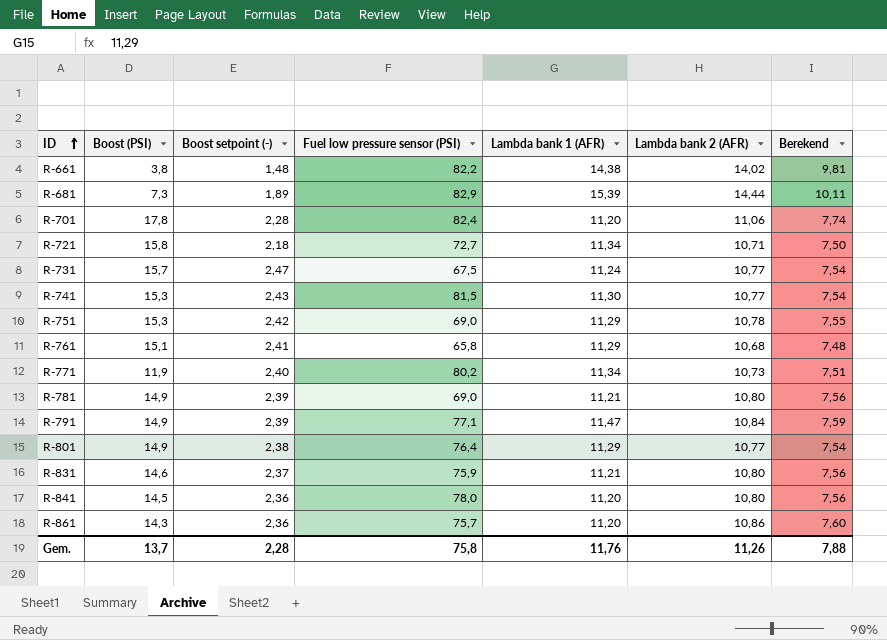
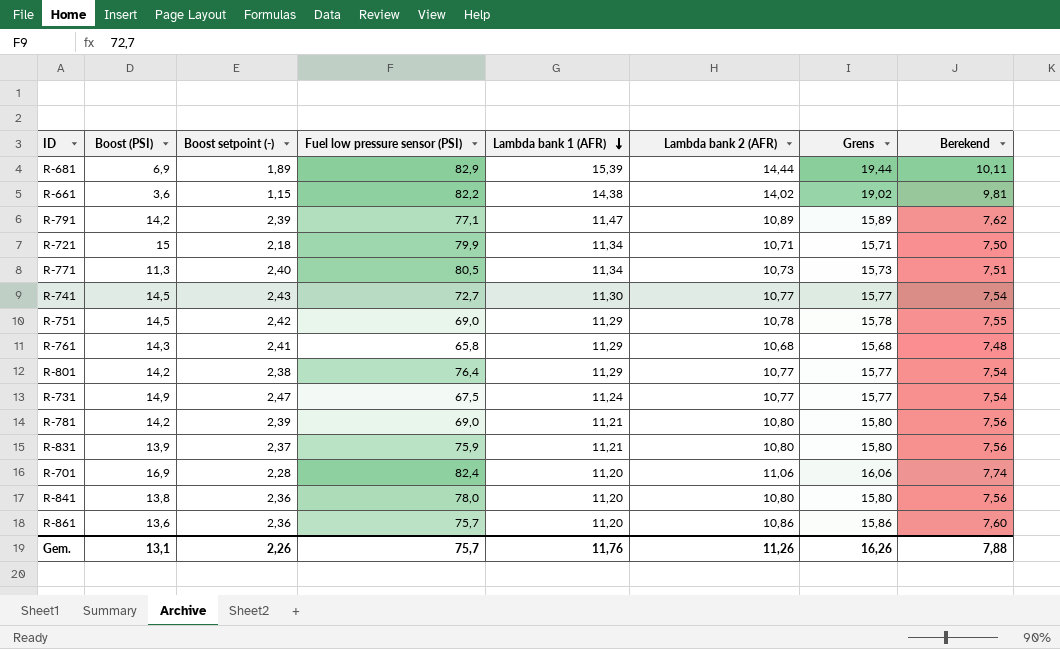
row order: ID ascending -> Lambda bank 1 (AFR) descending
column Grens | formula: none -> [Lambda bank 2 (AFR)] + 5
R-681 | Boost (PSI): 7,3 -> 6,9
R-661 | Boost (PSI): 3,8 -> 3,6
R-661 | Boost setpoint (-): 1,48 -> 1,15
R-791 | Boost (PSI): 14,9 -> 14,2
R-791 | Lambda bank 2 (AFR): 10,84 -> 10,89
R-791 | Berekend: 7,59 -> 7,62
R-721 | Boost (PSI): 15,8 -> 15
R-721 | Fuel low pressure sensor (PSI): 72,7 -> 79,9
R-771 | Boost (PSI): 11,9 -> 11,3
R-771 | Fuel low pressure sensor (PSI): 80,2 -> 80,5
R-741 | Boost (PSI): 15,3 -> 14,5
R-741 | Fuel low pressure sensor (PSI): 81,5 -> 72,7
R-751 | Boost (PSI): 15,3 -> 14,5
R-761 | Boost (PSI): 15,1 -> 14,3
R-801 | Boost (PSI): 14,9 -> 14,2
R-731 | Boost (PSI): 15,7 -> 14,9
R-781 | Boost (PSI): 14,9 -> 14,2
R-831 | Boost (PSI): 14,6 -> 13,9
R-701 | Boost (PSI): 17,8 -> 16,9
R-841 | Boost (PSI): 14,5 -> 13,8
R-861 | Boost (PSI): 14,3 -> 13,6
Gem. | Boost (PSI): 13,7 -> 13,1
Gem. | Boost setpoint (-): 2,28 -> 2,26
Gem. | Fuel low pressure sensor (PSI): 75,8 -> 75,7

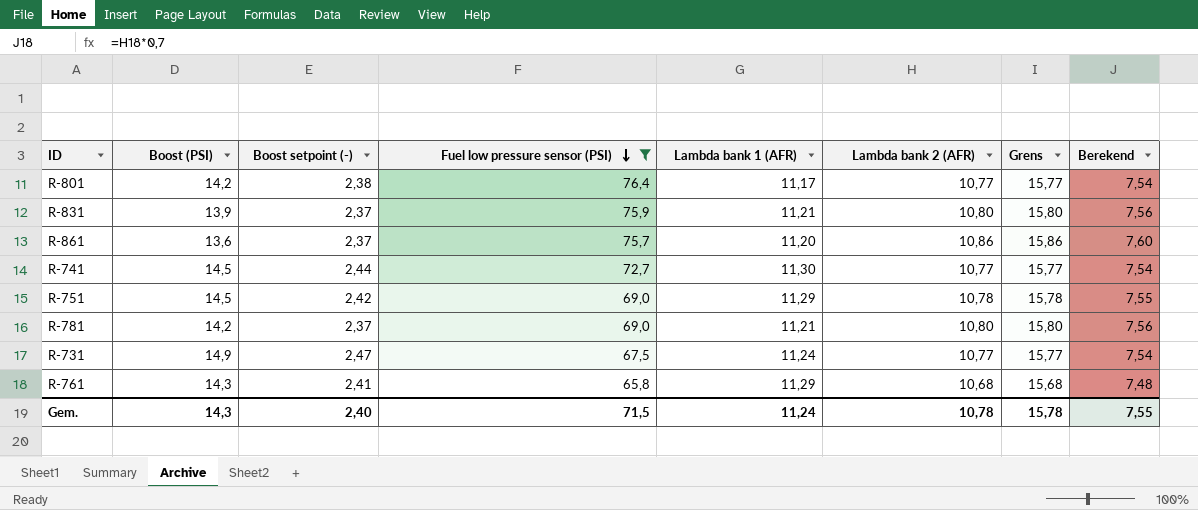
filter: none -> Fuel low pressure sensor (PSI) <= 76,4
row order: Lambda bank 1 (AFR) descending -> Fuel low pressure sensor (PSI) descending
R-801 | Lambda bank 1 (AFR): 11,29 -> 11,17
R-861 | Boost setpoint (-): 2,36 -> 2,37
R-741 | Boost setpoint (-): 2,43 -> 2,44
R-781 | Boost setpoint (-): 2,39 -> 2,37
Gem. | Boost (PSI): 13,1 -> 14,3
Gem. | Boost setpoint (-): 2,26 -> 2,40
Gem. | Fuel low pressure sensor (PSI): 75,7 -> 71,5
Gem. | Lambda bank 1 (AFR): 11,76 -> 11,24
Gem. | Lambda bank 2 (AFR): 11,26 -> 10,78
Gem. | Grens: 16,26 -> 15,78
Gem. | Berekend: 7,88 -> 7,55

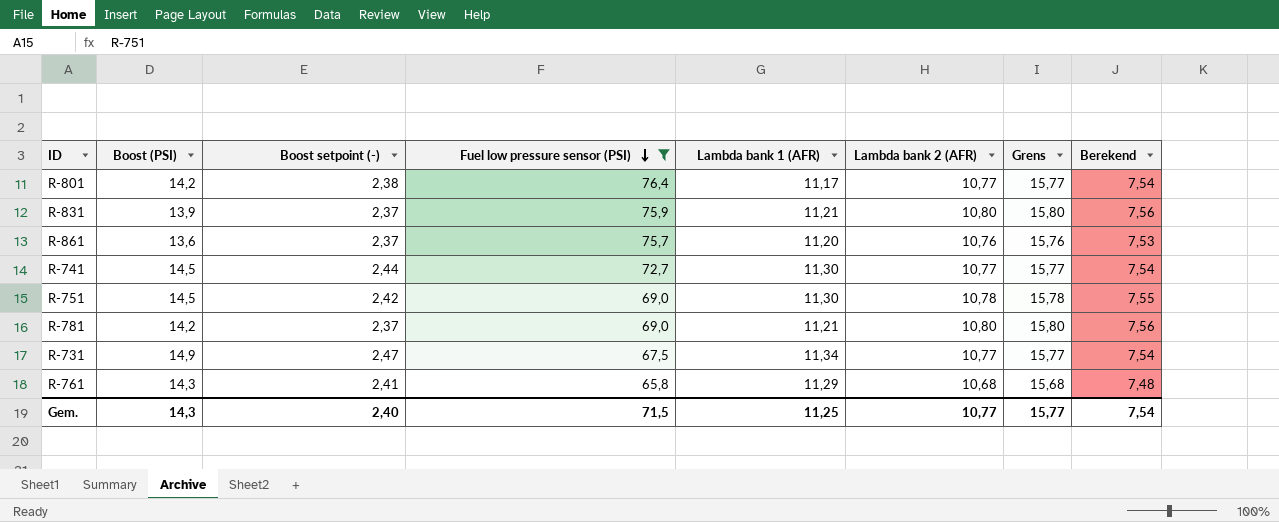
R-861 | Lambda bank 2 (AFR): 10,86 -> 10,76
R-861 | Grens: 15,86 -> 15,76
R-861 | Berekend: 7,60 -> 7,53
R-751 | Lambda bank 1 (AFR): 11,29 -> 11,30
R-731 | Lambda bank 1 (AFR): 11,24 -> 11,34
Gem. | Lambda bank 1 (AFR): 11,24 -> 11,25
Gem. | Lambda bank 2 (AFR): 10,78 -> 10,77
Gem. | Grens: 15,78 -> 15,77
Gem. | Berekend: 7,55 -> 7,54

